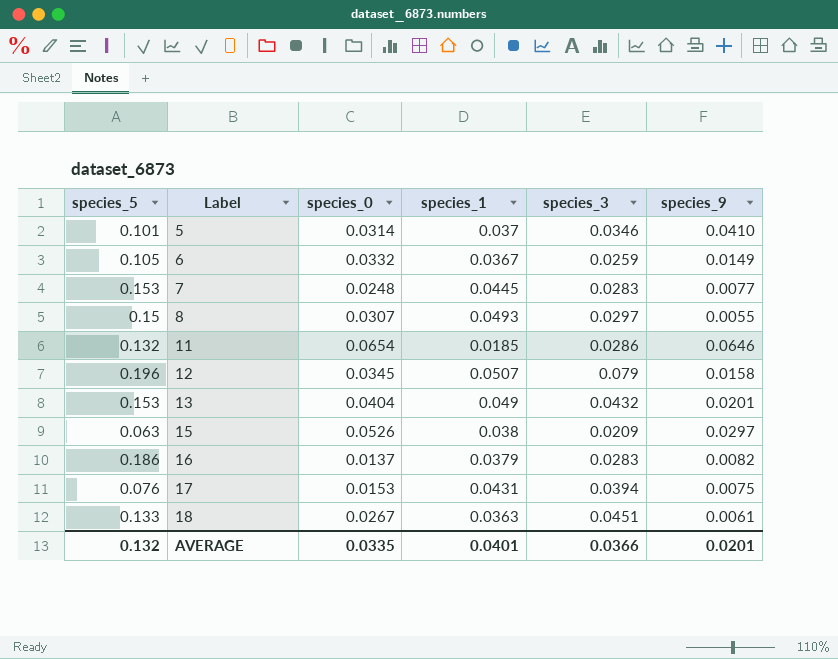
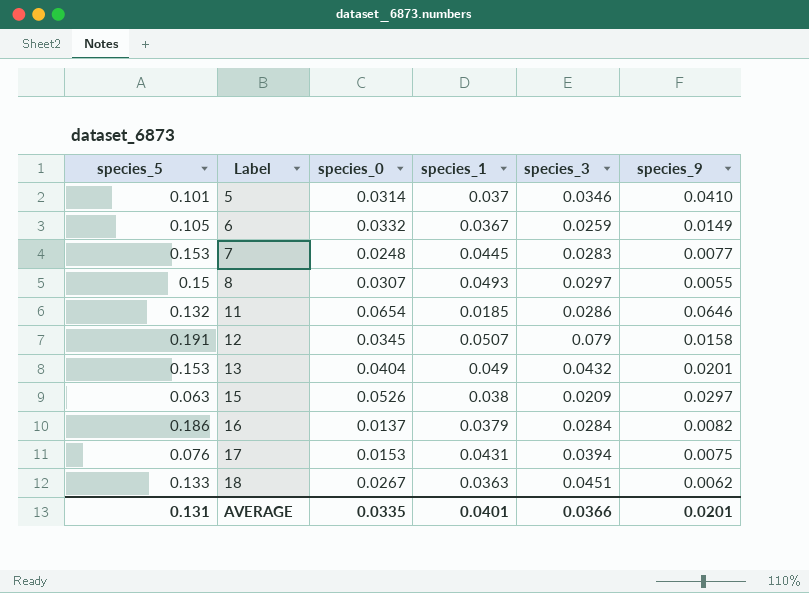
12 | species_5: 0.196 -> 0.191
16 | species_3: 0.0283 -> 0.0284
18 | species_9: 0.0061 -> 0.0062
AVERAGE | species_5: 0.132 -> 0.131

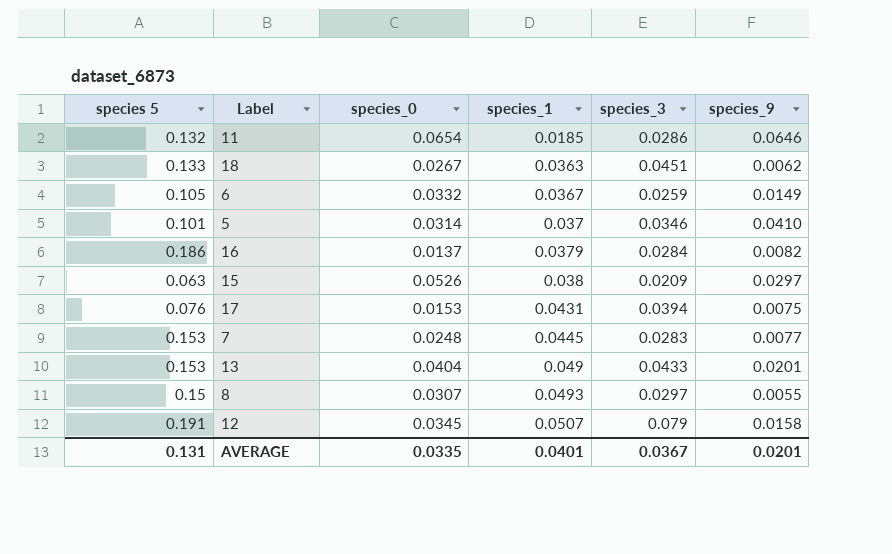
row order: Label ascending -> species_1 ascending
column name: species_5 -> species 5
13 | species_3: 0.0432 -> 0.0433
AVERAGE | species_3: 0.0366 -> 0.0367

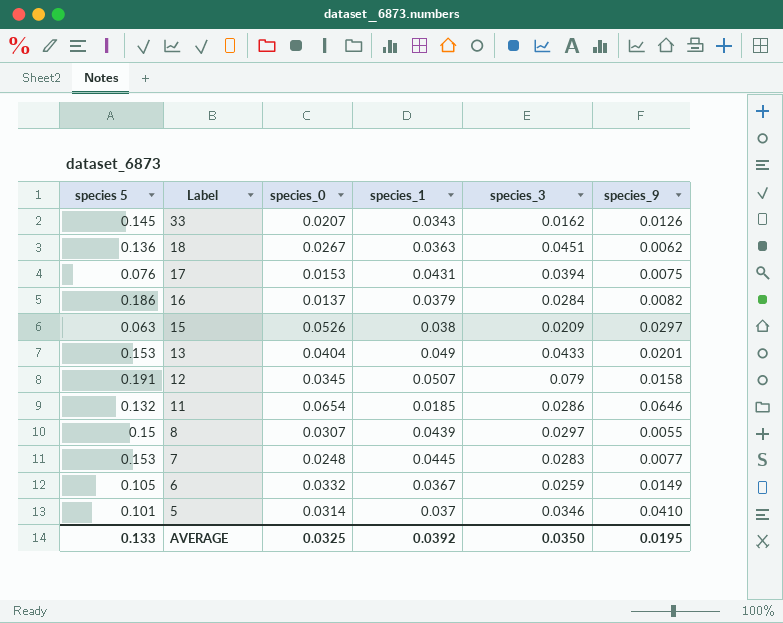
row order: species_1 ascending -> Label descending
row 33: none -> 0.145 | 0.0207 | 0.0343 | 0.0162 | 0.0126
18 | species 5: 0.133 -> 0.136
8 | species_1: 0.0493 -> 0.0439
AVERAGE | species 5: 0.131 -> 0.133
AVERAGE | species_0: 0.0335 -> 0.0325
AVERAGE | species_1: 0.0401 -> 0.0392
AVERAGE | species_3: 0.0367 -> 0.0350
AVERAGE | species_9: 0.0201 -> 0.0195

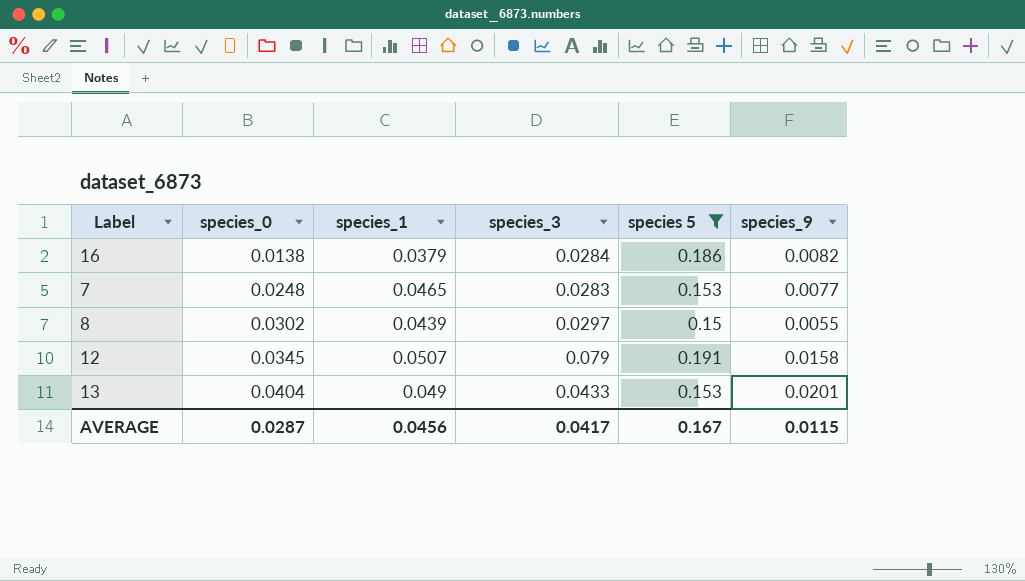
filter: none -> species 5 >= 0.15
row order: Label descending -> species_0 ascending
column species 5 | position: 1 -> 5
16 | species_0: 0.0137 -> 0.0138
7 | species_1: 0.0445 -> 0.0465
8 | species_0: 0.0307 -> 0.0302
AVERAGE | species_0: 0.0325 -> 0.0287
AVERAGE | species_1: 0.0392 -> 0.0456
AVERAGE | species_3: 0.0350 -> 0.0417
AVERAGE | species 5: 0.133 -> 0.167
AVERAGE | species_9: 0.0195 -> 0.0115

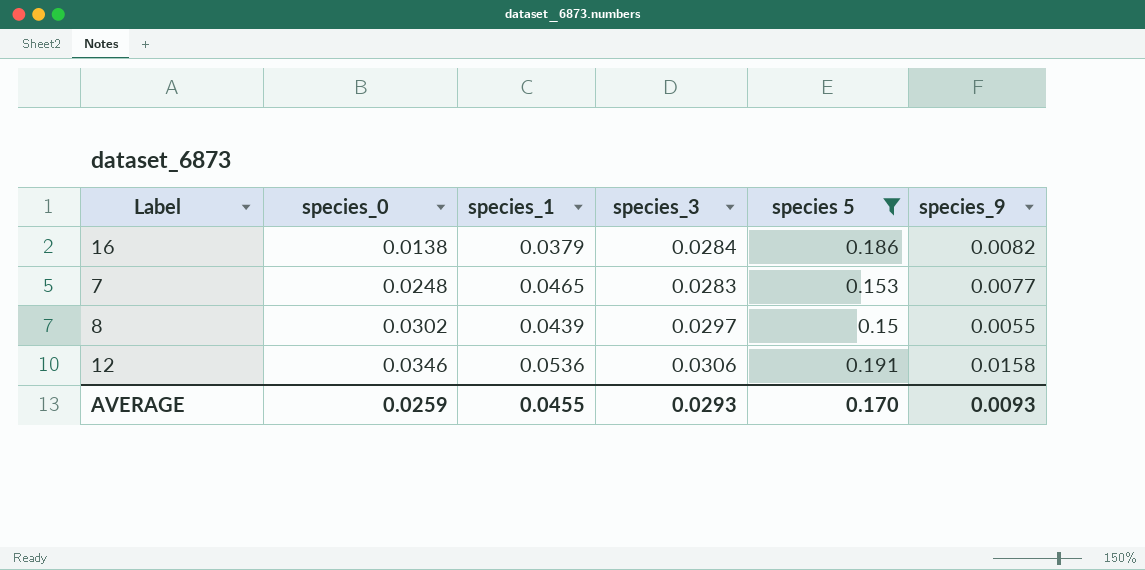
row 13: 0.0404 | 0.049 | 0.0433 | 0.153 | 0.0201 -> none
12 | species_0: 0.0345 -> 0.0346
12 | species_1: 0.0507 -> 0.0536
12 | species_3: 0.079 -> 0.0306
AVERAGE | species_0: 0.0287 -> 0.0259
AVERAGE | species_1: 0.0456 -> 0.0455
AVERAGE | species_3: 0.0417 -> 0.0293
AVERAGE | species 5: 0.167 -> 0.170
AVERAGE | species_9: 0.0115 -> 0.0093

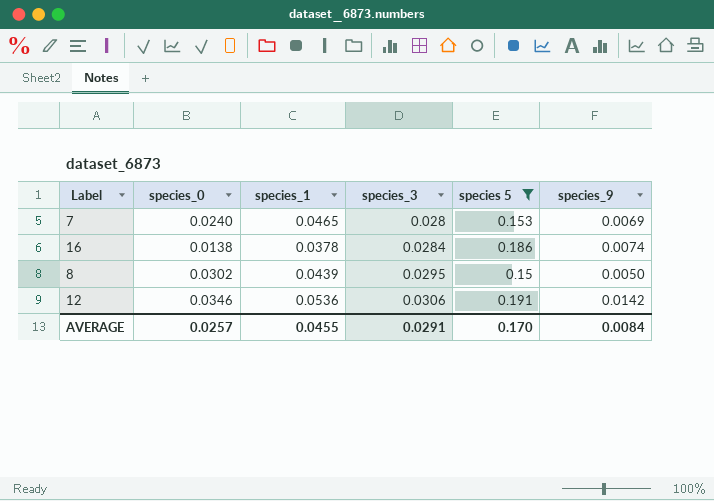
row order: species_0 ascending -> species_3 ascending
7 | species_0: 0.0248 -> 0.0240
7 | species_3: 0.0283 -> 0.028
7 | species_9: 0.0077 -> 0.0069
16 | species_1: 0.0379 -> 0.0378
16 | species_9: 0.0082 -> 0.0074
8 | species_3: 0.0297 -> 0.0295
8 | species_9: 0.0055 -> 0.0050
12 | species_9: 0.0158 -> 0.0142
AVERAGE | species_0: 0.0259 -> 0.0257
AVERAGE | species_3: 0.0293 -> 0.0291
AVERAGE | species_9: 0.0093 -> 0.0084

